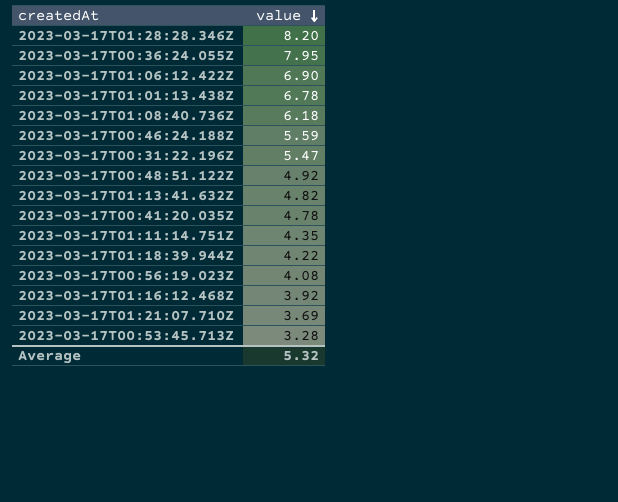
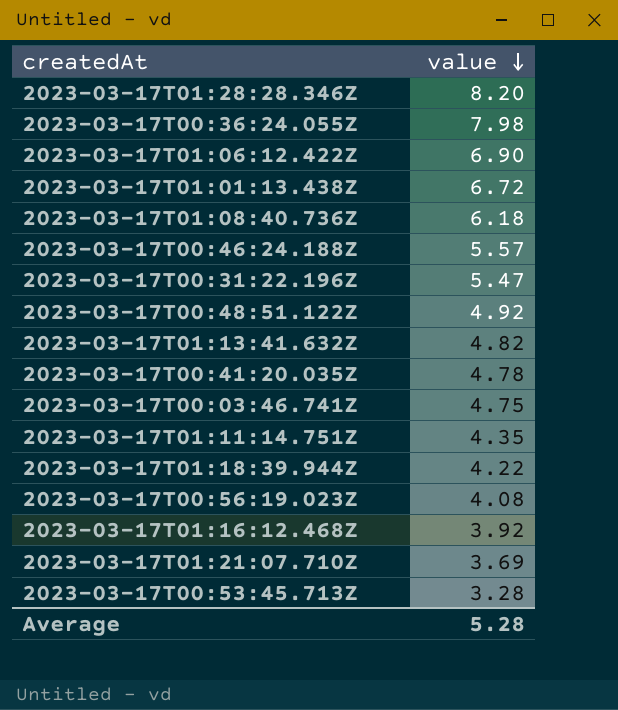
2023-03-17T00:36:24.055Z | value: 7.95 -> 7.98
2023-03-17T01:01:13.438Z | value: 6.78 -> 6.72
2023-03-17T00:46:24.188Z | value: 5.59 -> 5.57
row 2023-03-17T00:03:46.741Z: none -> 4.75
Average | value: 5.32 -> 5.28

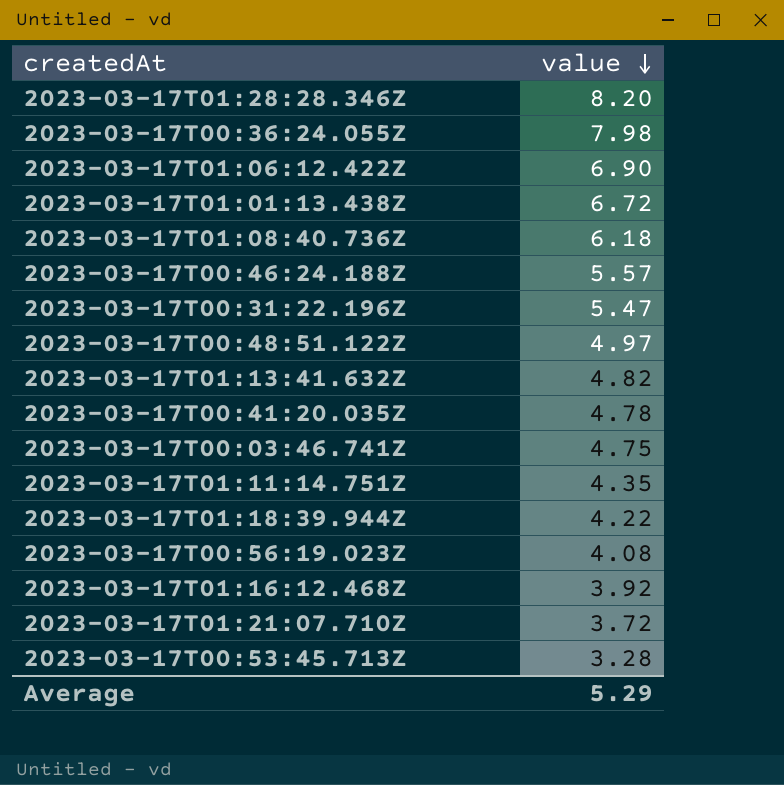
2023-03-17T00:48:51.122Z | value: 4.92 -> 4.97
2023-03-17T01:21:07.710Z | value: 3.69 -> 3.72
Average | value: 5.28 -> 5.29

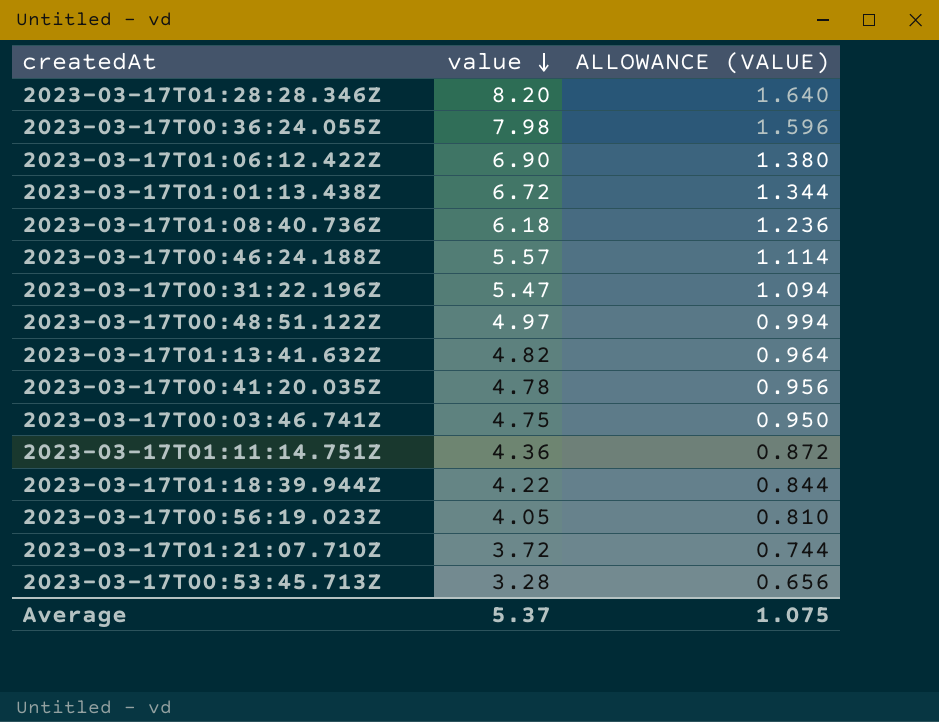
column ALLOWANCE (VALUE) | formula: none -> [value] * 0.2
row 2023-03-17T01:16:12.468Z: 3.92 -> none
2023-03-17T01:11:14.751Z | value: 4.35 -> 4.36
2023-03-17T00:56:19.023Z | value: 4.08 -> 4.05
Average | value: 5.29 -> 5.37

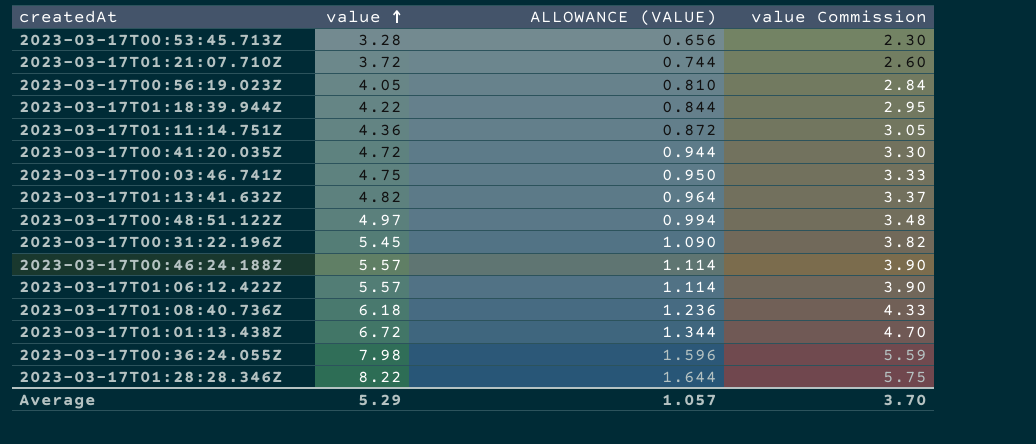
row order: value descending -> value ascending
column value Commission | formula: none -> [value] * 0.7
2023-03-17T00:41:20.035Z | value: 4.78 -> 4.72
2023-03-17T00:41:20.035Z | ALLOWANCE (VALUE): 0.956 -> 0.944
2023-03-17T00:31:22.196Z | value: 5.47 -> 5.45
2023-03-17T00:31:22.196Z | ALLOWANCE (VALUE): 1.094 -> 1.090
2023-03-17T01:06:12.422Z | value: 6.90 -> 5.57
2023-03-17T01:06:12.422Z | ALLOWANCE (VALUE): 1.380 -> 1.114
2023-03-17T01:28:28.346Z | value: 8.20 -> 8.22
2023-03-17T01:28:28.346Z | ALLOWANCE (VALUE): 1.640 -> 1.644
Average | value: 5.37 -> 5.29
Average | ALLOWANCE (VALUE): 1.075 -> 1.057

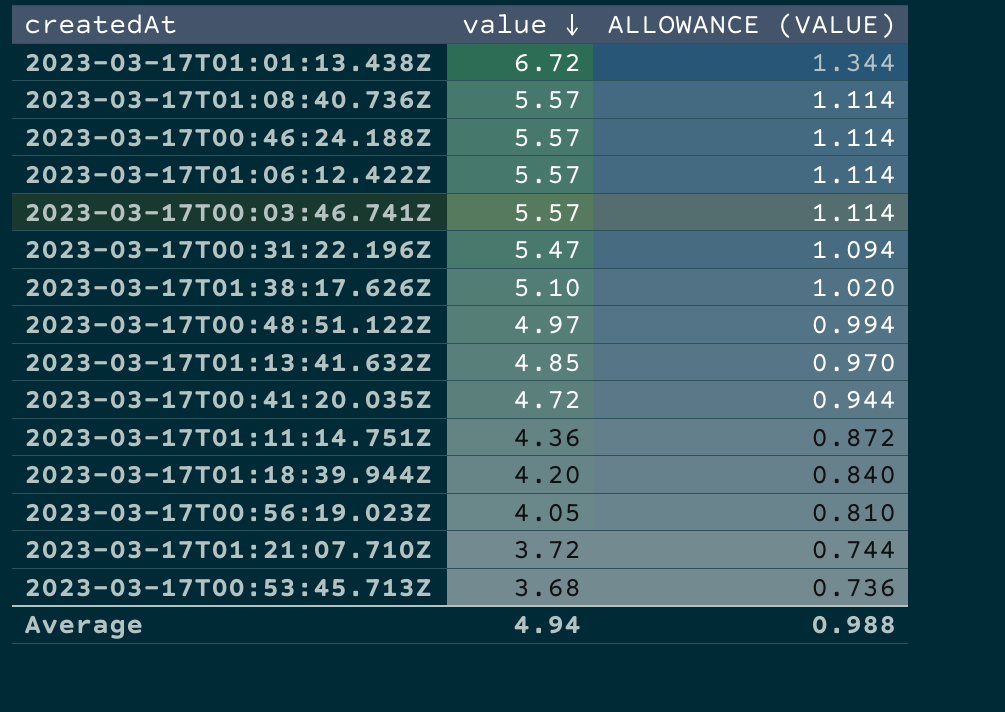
row order: value ascending -> value descending
column value Commission | formula: [value] * 0.7 -> none
row 2023-03-17T00:36:24.055Z: 7.98 | 1.596 | 5.59 -> none
row 2023-03-17T01:28:28.346Z: 8.22 | 1.644 | 5.75 -> none
2023-03-17T01:08:40.736Z | value: 6.18 -> 5.57
2023-03-17T01:08:40.736Z | ALLOWANCE (VALUE): 1.236 -> 1.114
2023-03-17T00:03:46.741Z | value: 4.75 -> 5.57
2023-03-17T00:03:46.741Z | ALLOWANCE (VALUE): 0.950 -> 1.114
2023-03-17T00:31:22.196Z | value: 5.45 -> 5.47
2023-03-17T00:31:22.196Z | ALLOWANCE (VALUE): 1.090 -> 1.094
row 2023-03-17T01:38:17.626Z: none -> 5.10 | 1.020
2023-03-17T01:13:41.632Z | value: 4.82 -> 4.85
2023-03-17T01:13:41.632Z | ALLOWANCE (VALUE): 0.964 -> 0.970
2023-03-17T01:18:39.944Z | value: 4.22 -> 4.20
2023-03-17T01:18:39.944Z | ALLOWANCE (VALUE): 0.844 -> 0.840
2023-03-17T00:53:45.713Z | value: 3.28 -> 3.68
2023-03-17T00:53:45.713Z | ALLOWANCE (VALUE): 0.656 -> 0.736
Average | value: 5.29 -> 4.94
Average | ALLOWANCE (VALUE): 1.057 -> 0.988

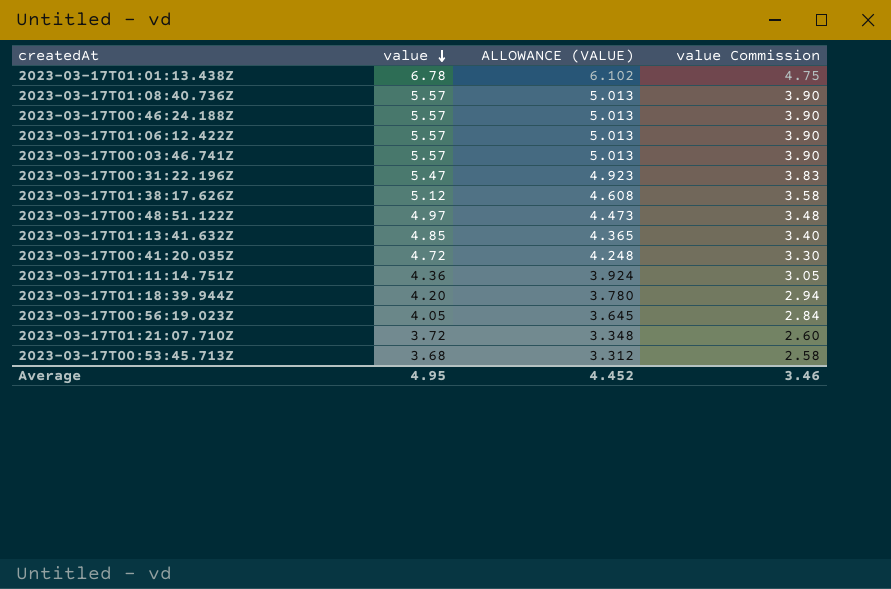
column ALLOWANCE (VALUE) | formula: [value] * 0.2 -> [value] * 0.9
column value Commission | formula: none -> [value] * 0.7
2023-03-17T01:01:13.438Z | value: 6.72 -> 6.78
2023-03-17T01:38:17.626Z | value: 5.10 -> 5.12
Average | value: 4.94 -> 4.95
Average | ALLOWANCE (VALUE): 0.988 -> 4.452

